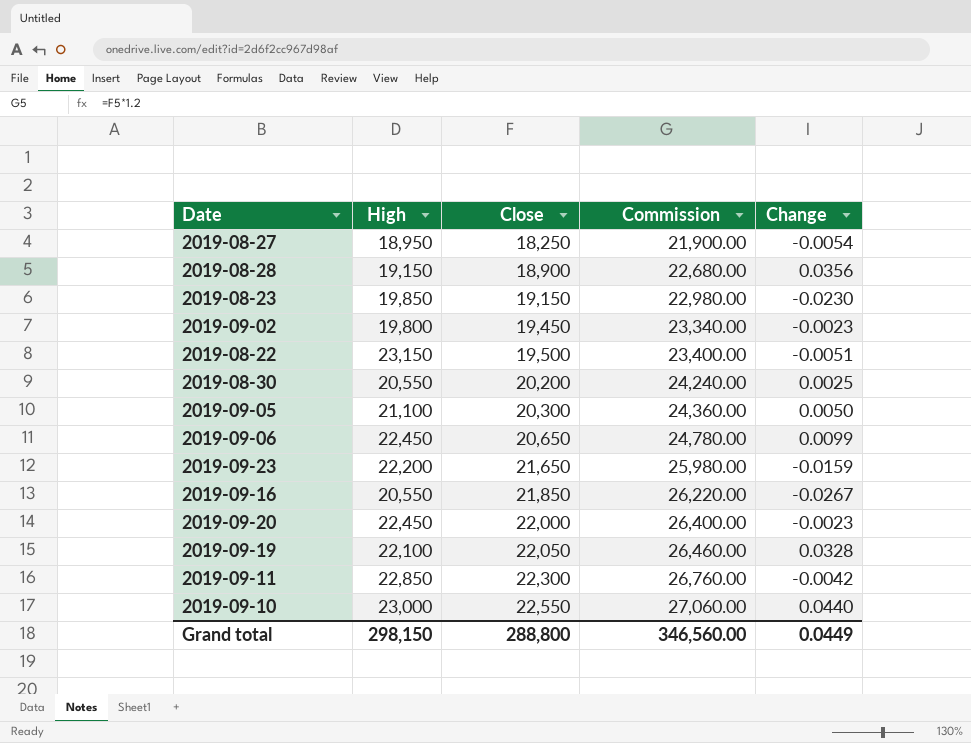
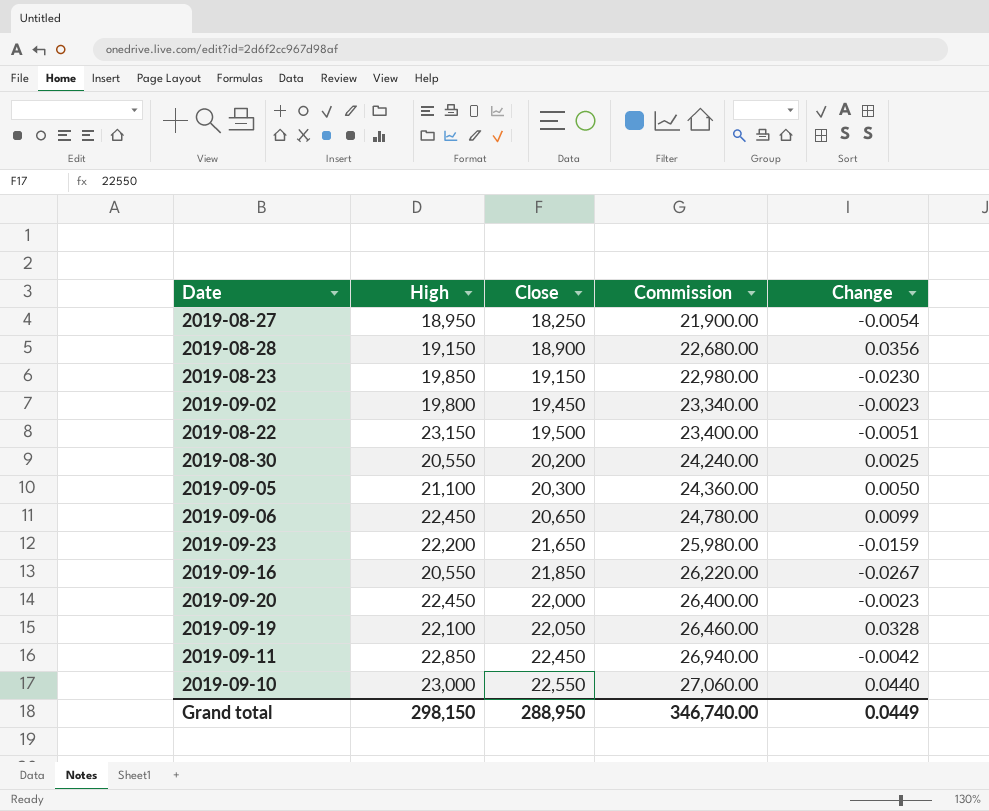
2019-09-11 | Close: 22,300 -> 22,450
2019-09-11 | Commission: 26,760.00 -> 26,940.00
Grand total | Close: 288,800 -> 288,950
Grand total | Commission: 346,560.00 -> 346,740.00

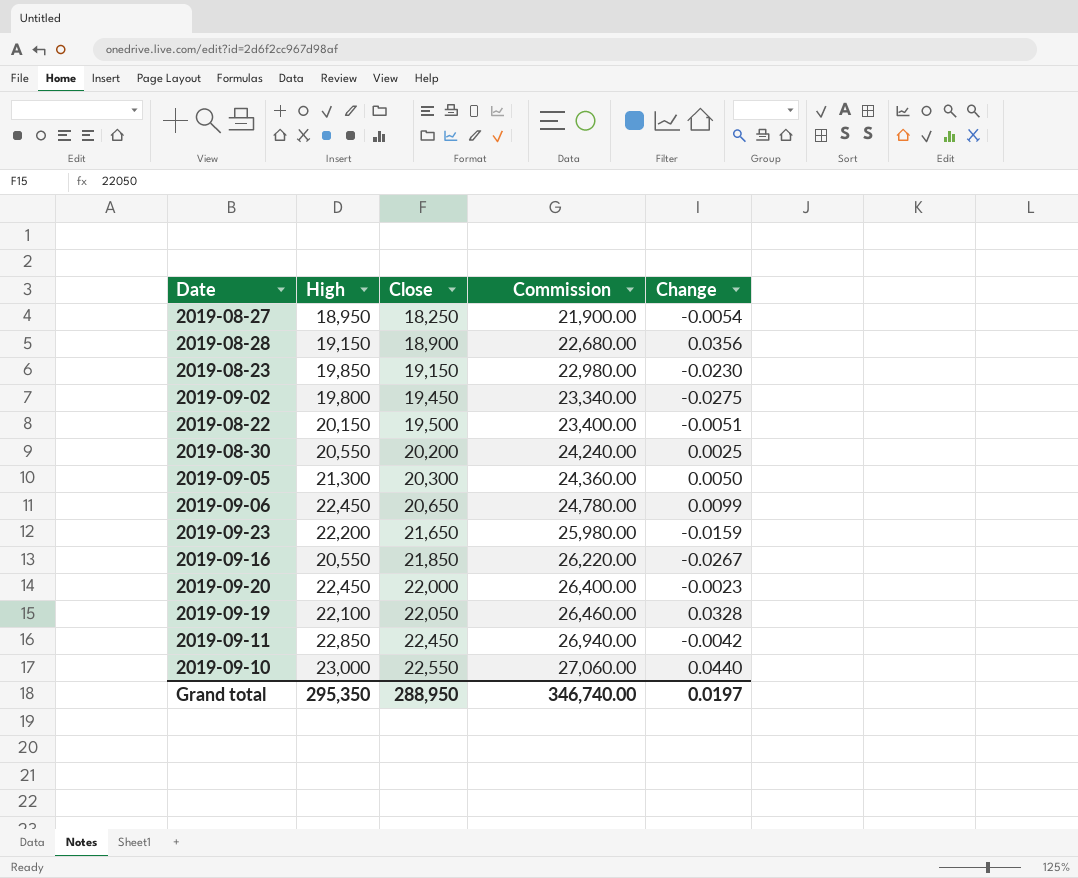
2019-09-02 | Change: -0.0023 -> -0.0275
2019-08-22 | High: 23,150 -> 20,150
2019-09-05 | High: 21,100 -> 21,300
Grand total | High: 298,150 -> 295,350
Grand total | Change: 0.0449 -> 0.0197

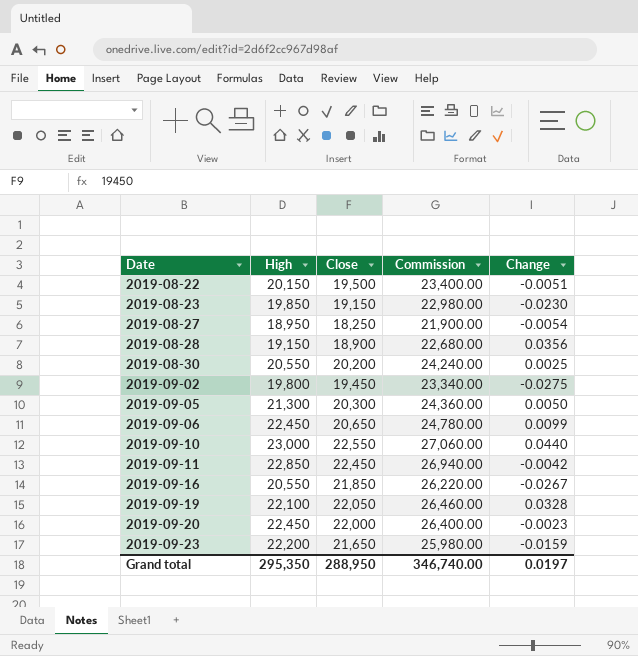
row order: Close ascending -> Date ascending

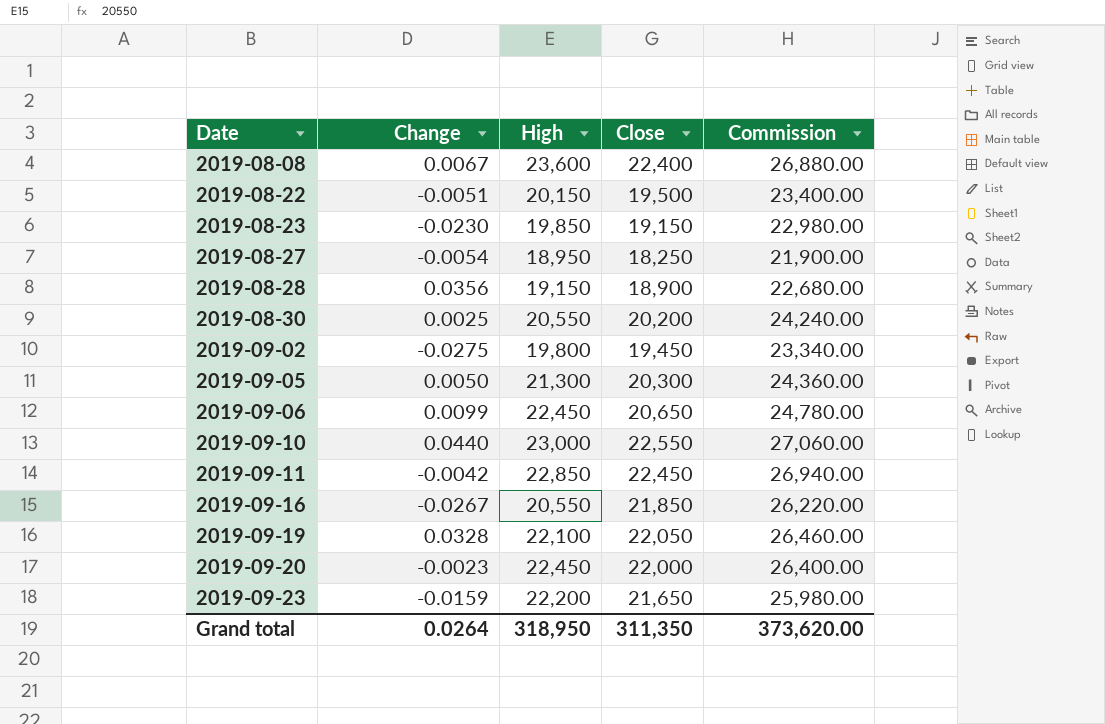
column Change | position: 5 -> 2
row 2019-08-08: none -> 0.0067 | 23,600 | 22,400 | 26,880.00
Grand total | Change: 0.0197 -> 0.0264
Grand total | High: 295,350 -> 318,950
Grand total | Close: 288,950 -> 311,350
Grand total | Commission: 346,740.00 -> 373,620.00

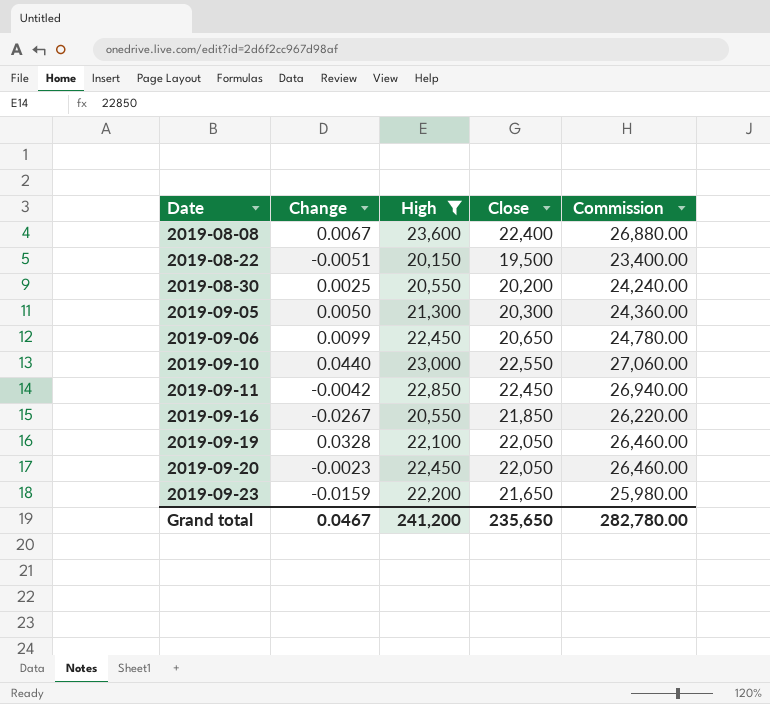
filter: none -> High >= 20,150
2019-09-20 | Close: 22,000 -> 22,050
2019-09-20 | Commission: 26,400.00 -> 26,460.00
Grand total | Change: 0.0264 -> 0.0467
Grand total | High: 318,950 -> 241,200
Grand total | Close: 311,350 -> 235,650
Grand total | Commission: 373,620.00 -> 282,780.00

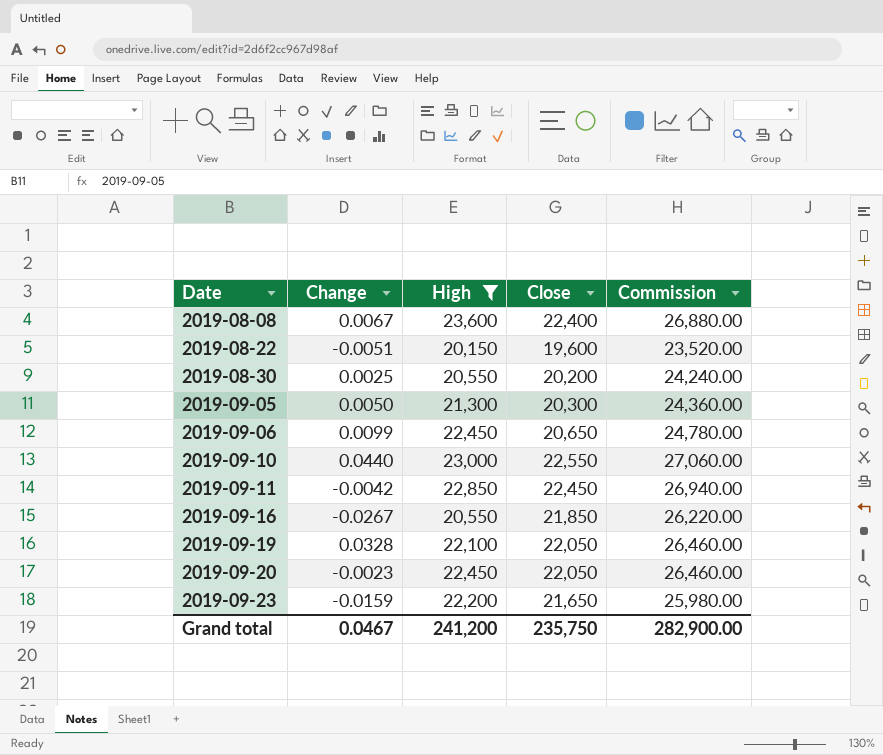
2019-08-22 | Close: 19,500 -> 19,600
2019-08-22 | Commission: 23,400.00 -> 23,520.00
Grand total | Close: 235,650 -> 235,750
Grand total | Commission: 282,780.00 -> 282,900.00

